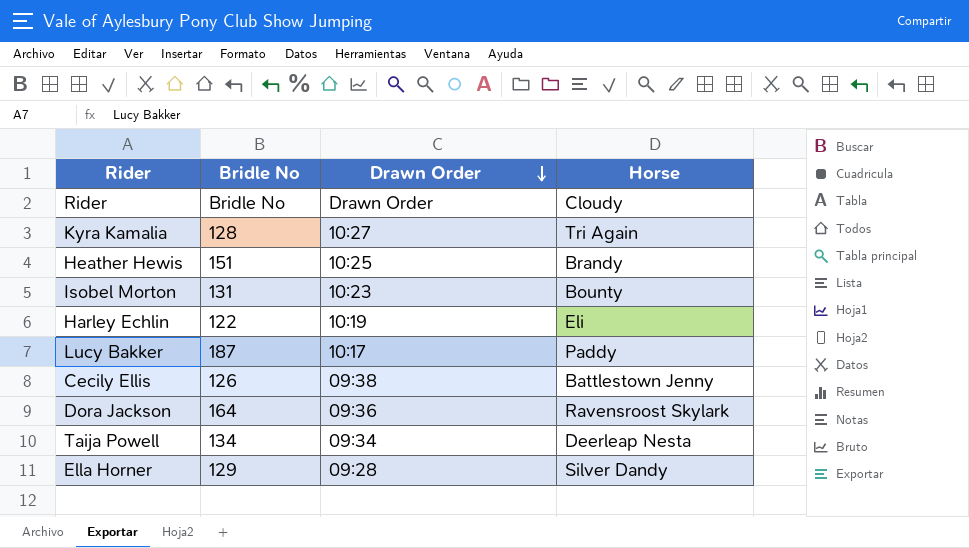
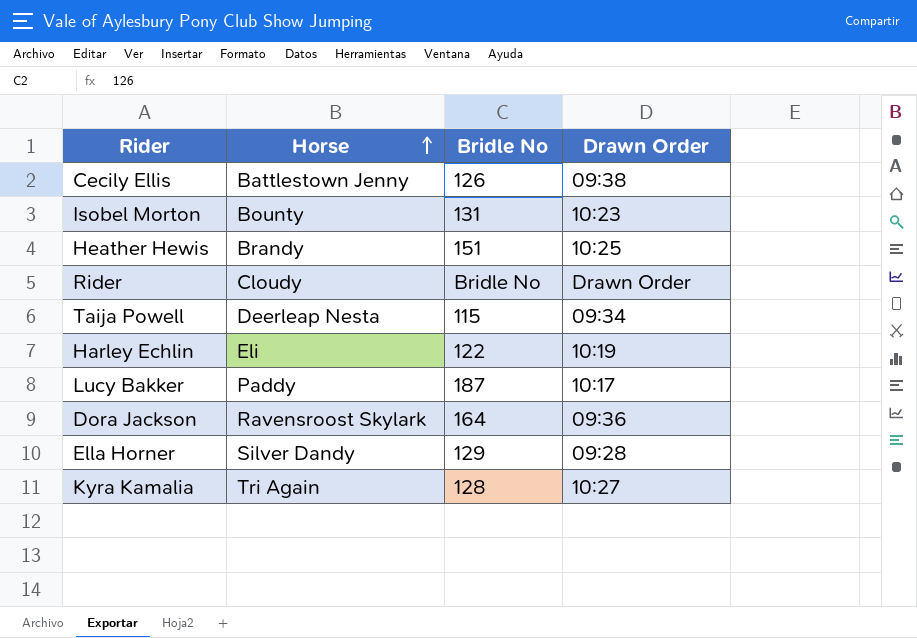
row order: Drawn Order descending -> Horse ascending
column Horse | position: 4 -> 2
Taija Powell | Bridle No: 134 -> 115

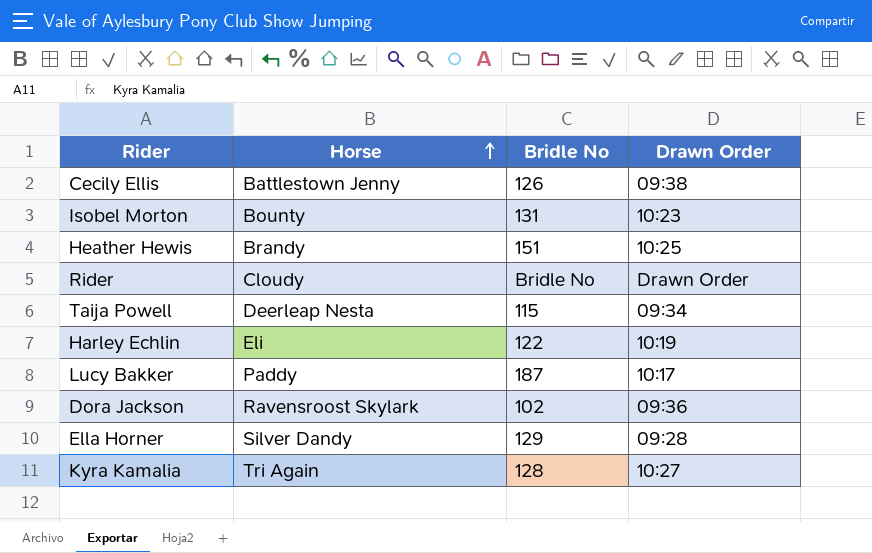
Dora Jackson | Bridle No: 164 -> 102

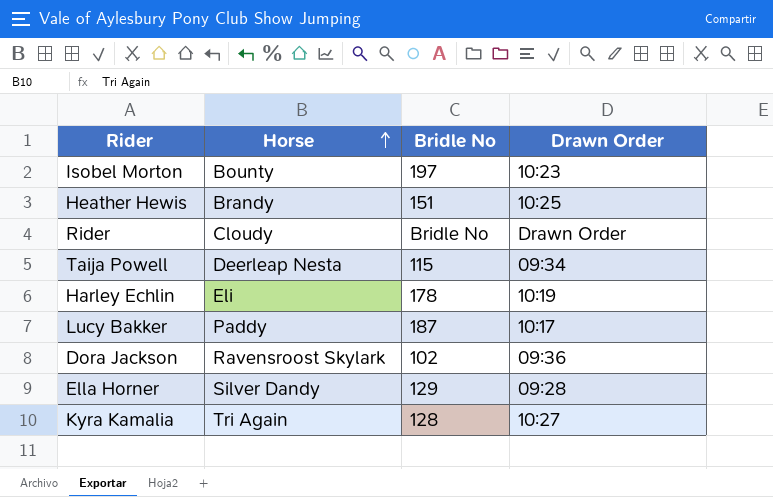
row Cecily Ellis: Battlestown Jenny | 126 | 09:38 -> none
Isobel Morton | Bridle No: 131 -> 197
Harley Echlin | Bridle No: 122 -> 178

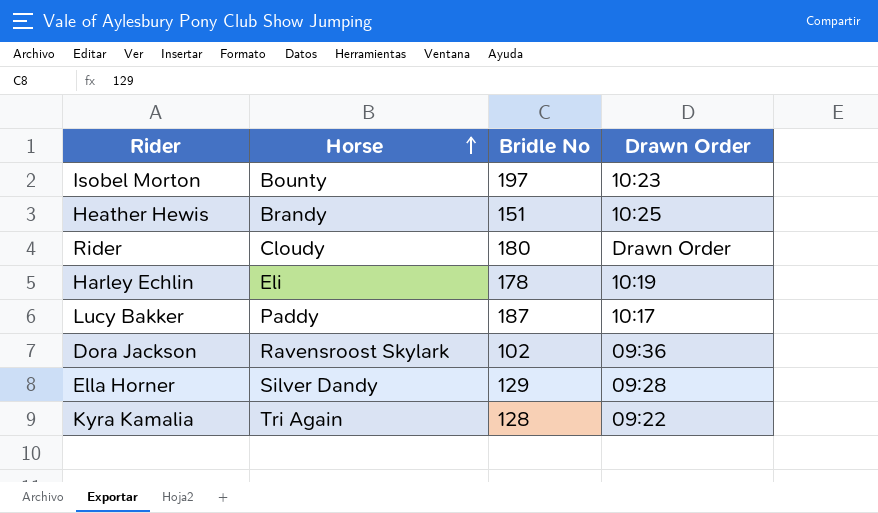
row Taija Powell: Deerleap Nesta | 115 | 09:34 -> none
Rider | Bridle No: Bridle No -> 180
Kyra Kamalia | Drawn Order: 10:27 -> 09:22

